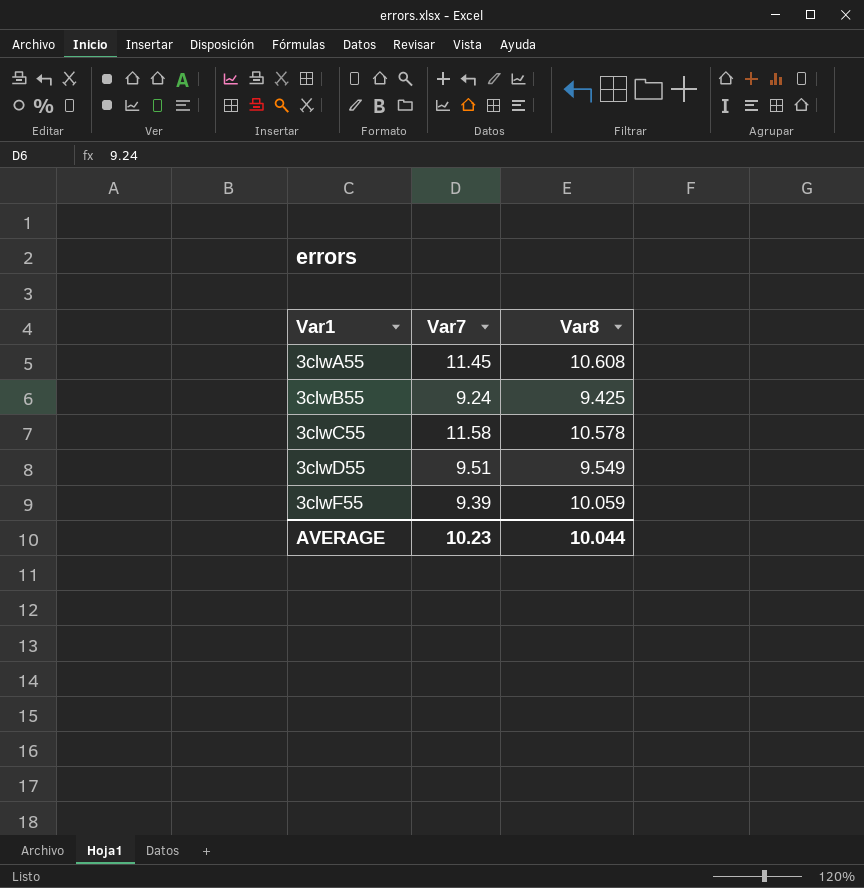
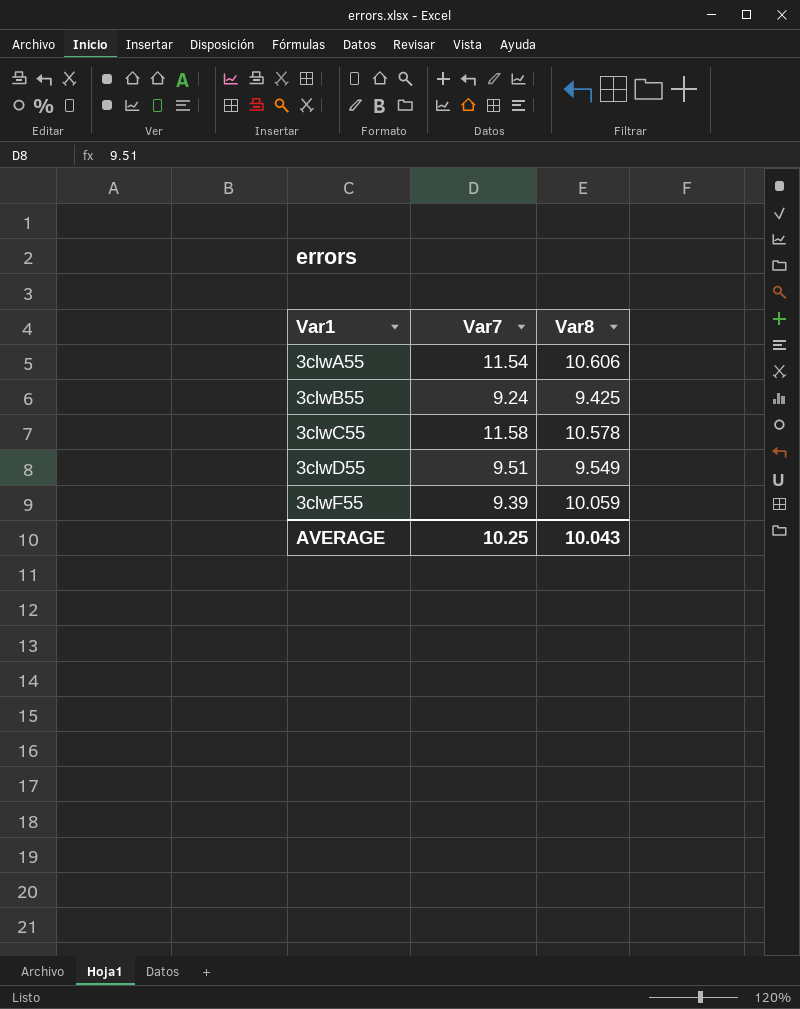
3clwA55 | Var7: 11.45 -> 11.54
3clwA55 | Var8: 10.608 -> 10.606
AVERAGE | Var7: 10.23 -> 10.25
AVERAGE | Var8: 10.044 -> 10.043

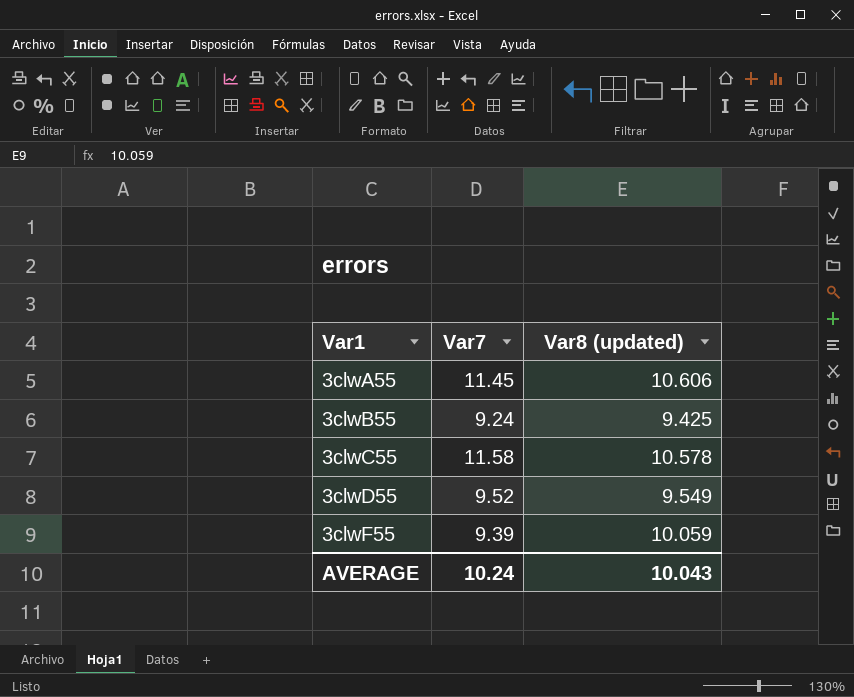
column name: Var8 -> Var8 (updated)
3clwA55 | Var7: 11.54 -> 11.45
3clwD55 | Var7: 9.51 -> 9.52
AVERAGE | Var7: 10.25 -> 10.24

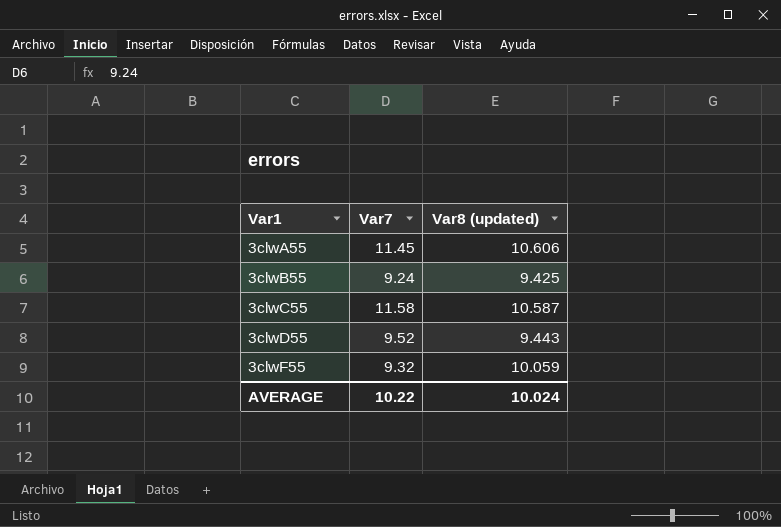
3clwC55 | Var8 (updated): 10.578 -> 10.587
3clwD55 | Var8 (updated): 9.549 -> 9.443
3clwF55 | Var7: 9.39 -> 9.32
AVERAGE | Var7: 10.24 -> 10.22
AVERAGE | Var8 (updated): 10.043 -> 10.024

